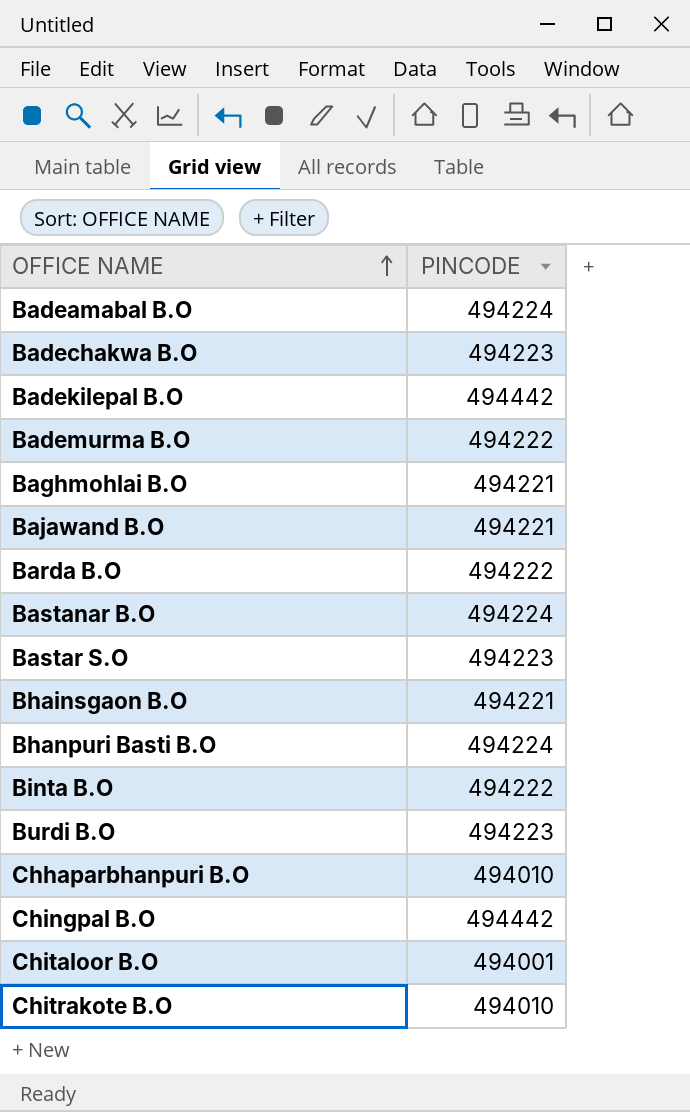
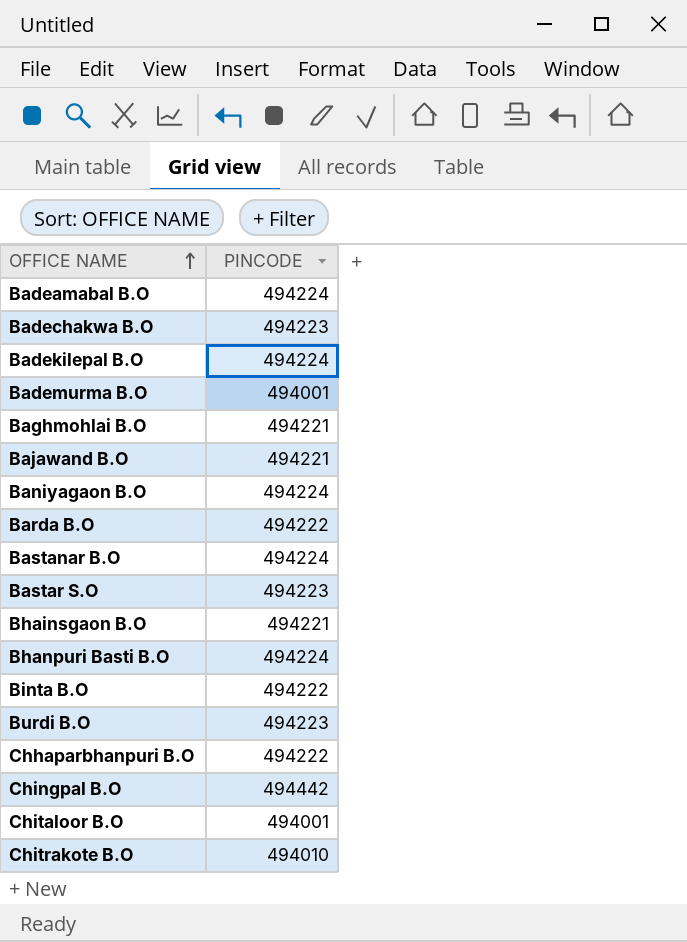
Badekilepal B.O | PINCODE: 494442 -> 494224
Bademurma B.O | PINCODE: 494222 -> 494001
row Baniyagaon B.O: none -> 494224
Chhaparbhanpuri B.O | PINCODE: 494010 -> 494222

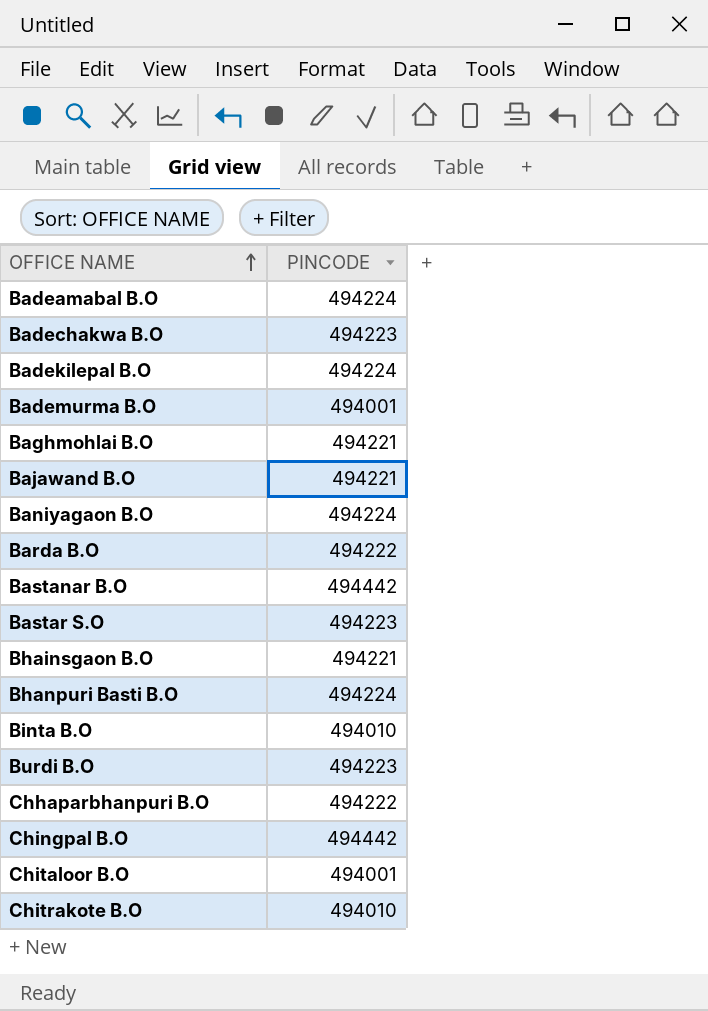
Bastanar B.O | PINCODE: 494224 -> 494442
Binta B.O | PINCODE: 494222 -> 494010

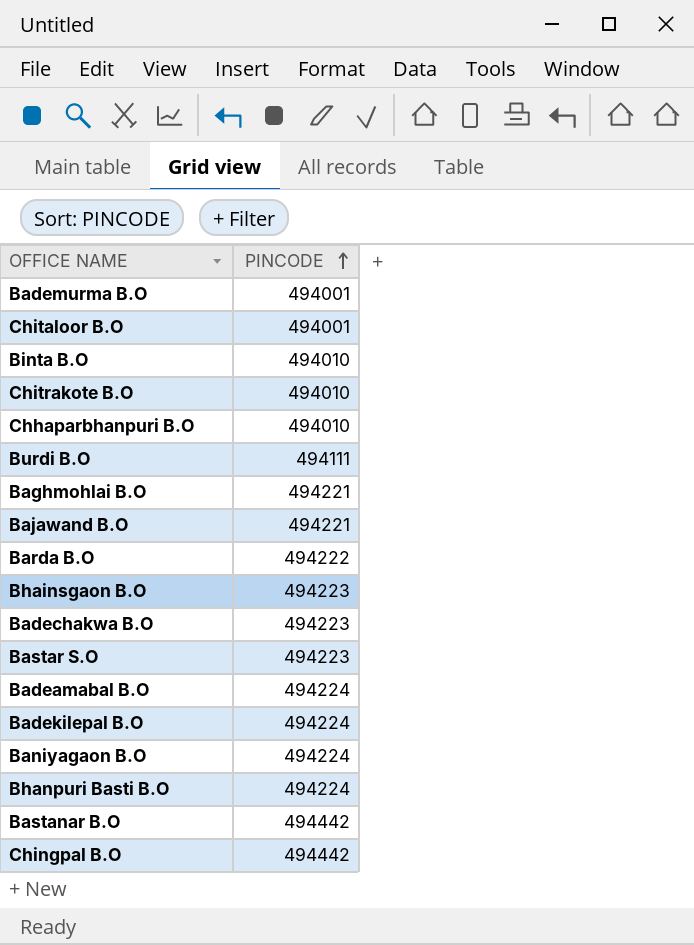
row order: OFFICE NAME ascending -> PINCODE ascending
Chhaparbhanpuri B.O | PINCODE: 494222 -> 494010
Burdi B.O | PINCODE: 494223 -> 494111
Bhainsgaon B.O | PINCODE: 494221 -> 494223

